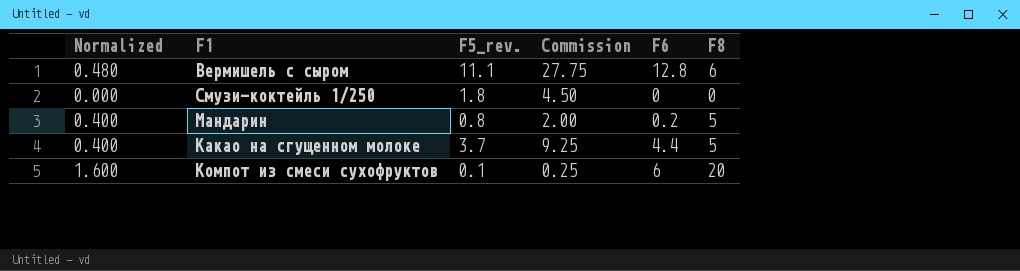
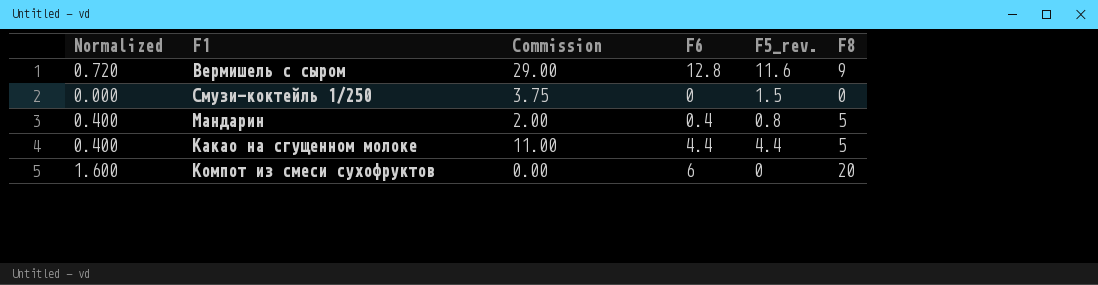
column F5_rev. | position: 3 -> 5
Вермишель с сыром | Normalized: 0.480 -> 0.720
Вермишель с сыром | Commission: 27.75 -> 29.00
Вермишель с сыром | F5_rev.: 11.1 -> 11.6
Вермишель с сыром | F8: 6 -> 9
Смузи-коктейль 1/250 | Commission: 4.50 -> 3.75
Смузи-коктейль 1/250 | F5_rev.: 1.8 -> 1.5
Мандарин | F6: 0.2 -> 0.4
Какао на сгущенном молоке | Commission: 9.25 -> 11.00
Какао на сгущенном молоке | F5_rev.: 3.7 -> 4.4
Компот из смеси сухофруктов | Commission: 0.25 -> 0.00
Компот из смеси сухофруктов | F5_rev.: 0.1 -> 0

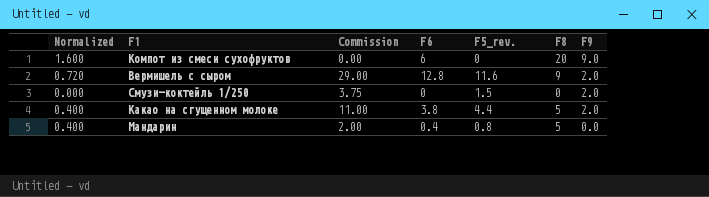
row order: none -> F9 descending
column F9 | position: none -> 7
Какао на сгущенном молоке | F6: 4.4 -> 3.8

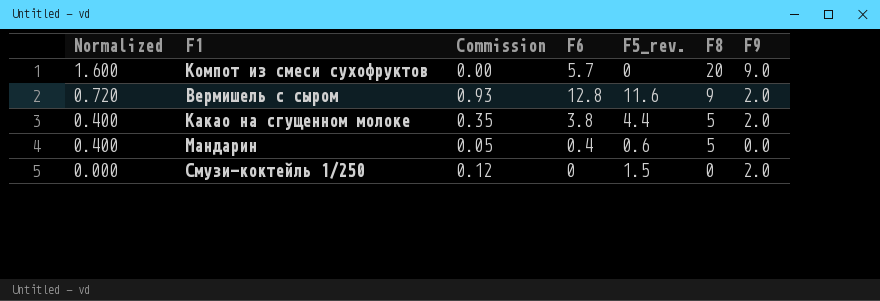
row order: F9 descending -> Normalized descending
column Commission | formula: [F5_rev.] * 2.5 -> [F5_rev.] * 0.08
Компот из смеси сухофруктов | F6: 6 -> 5.7
Мандарин | F5_rev.: 0.8 -> 0.6

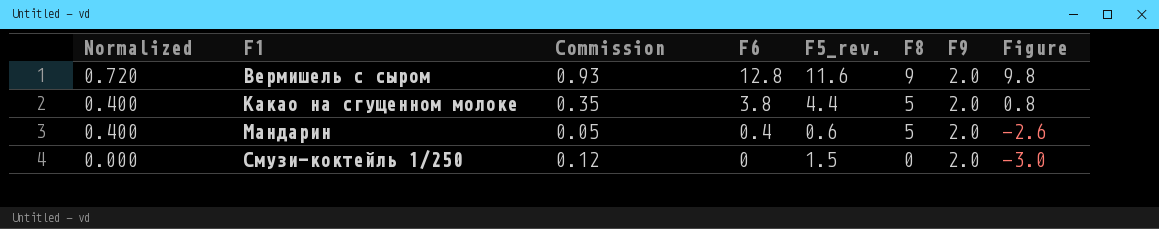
column Figure | formula: none -> [F6] - 3
row Компот из смеси сухофруктов: 1.600 | 0.00 | 5.7 | 0 | 20 | 9.0 -> none
Мандарин | F9: 0.0 -> 2.0

